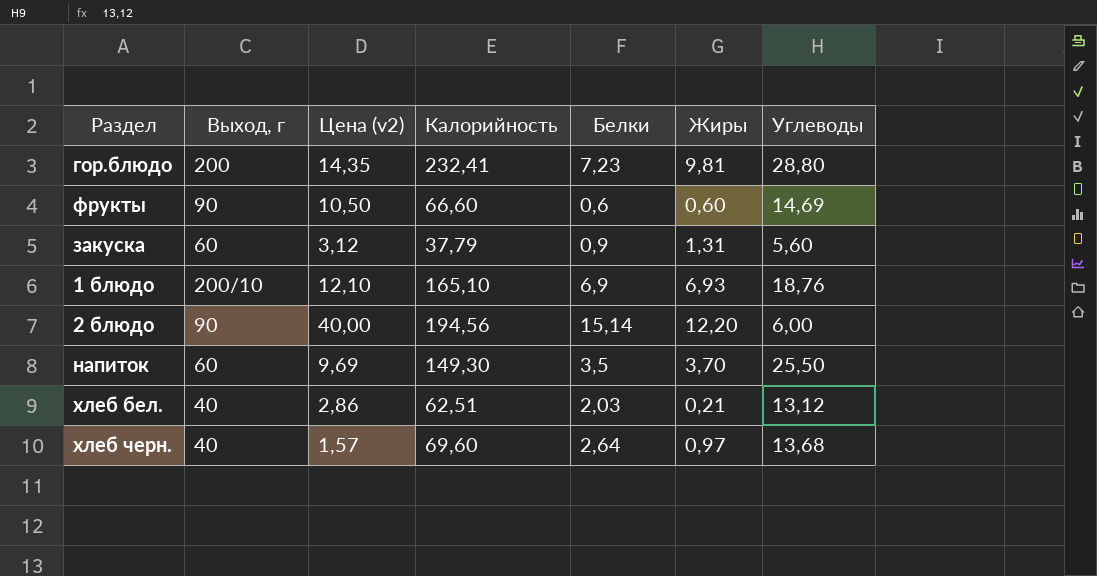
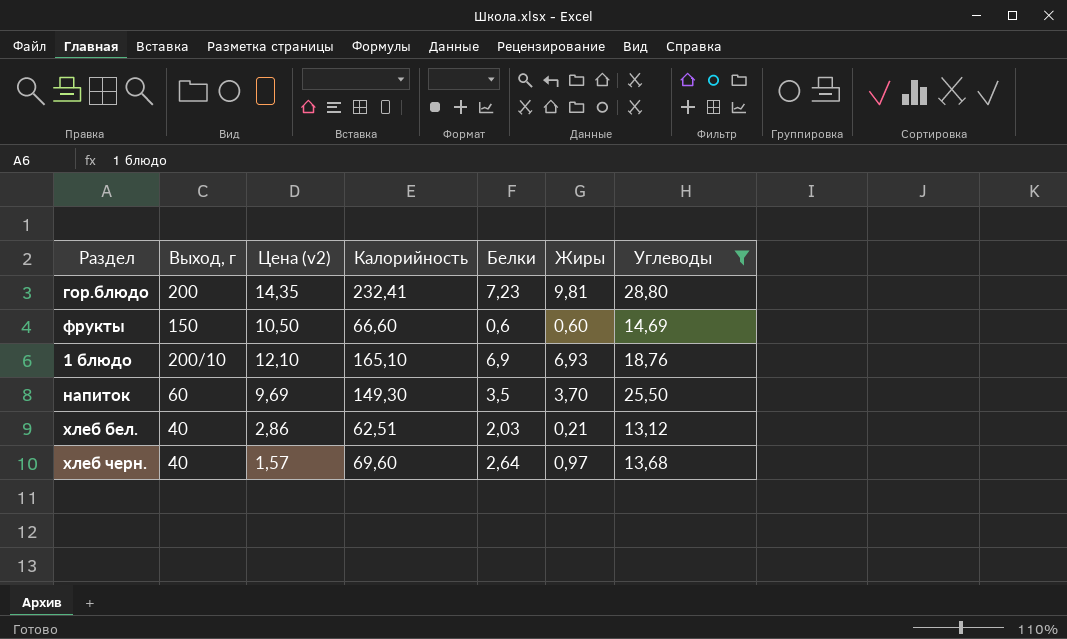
filter: none -> Углеводы >= 13,12
фрукты | Выход, г: 90 -> 150

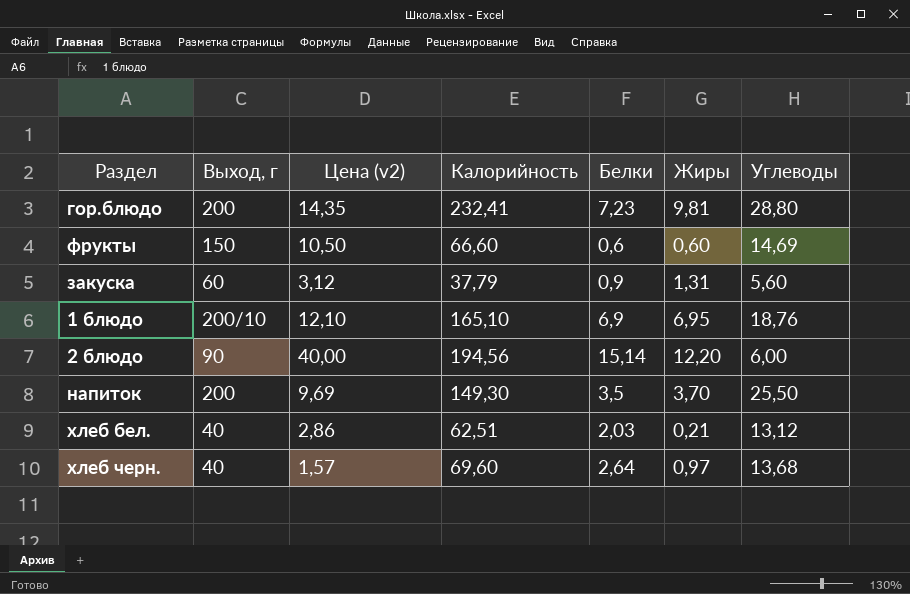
filter: Углеводы >= 13,12 -> none
1 блюдо | Жиры: 6,93 -> 6,95
напиток | Выход, г: 60 -> 200

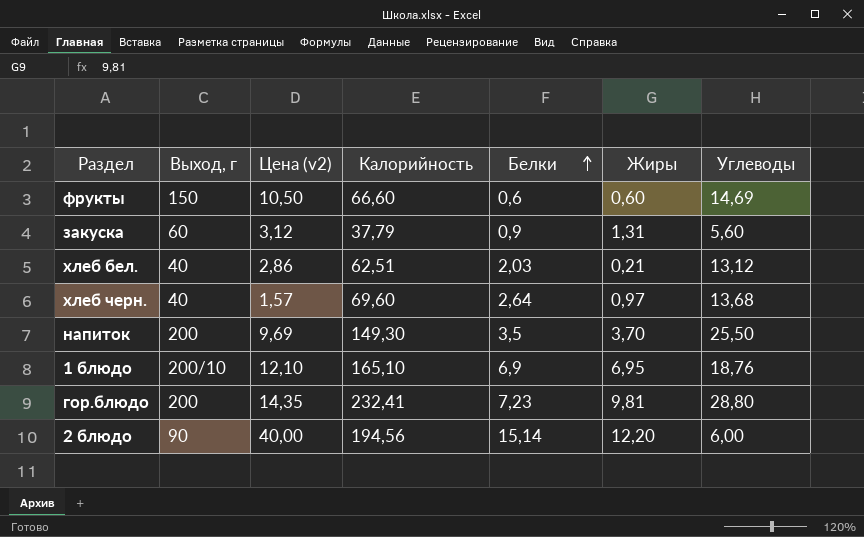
row order: none -> Белки ascending

